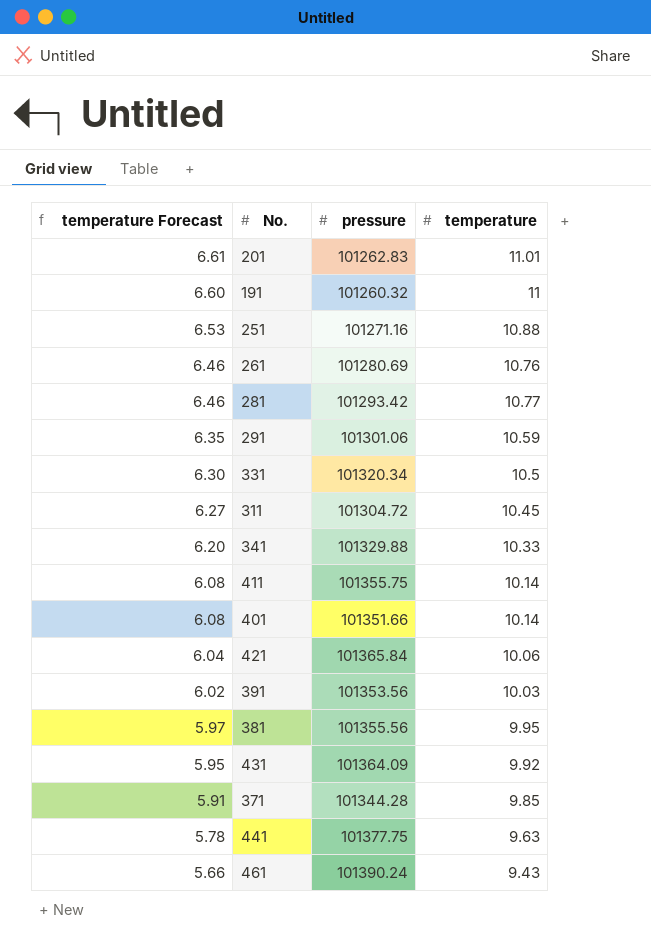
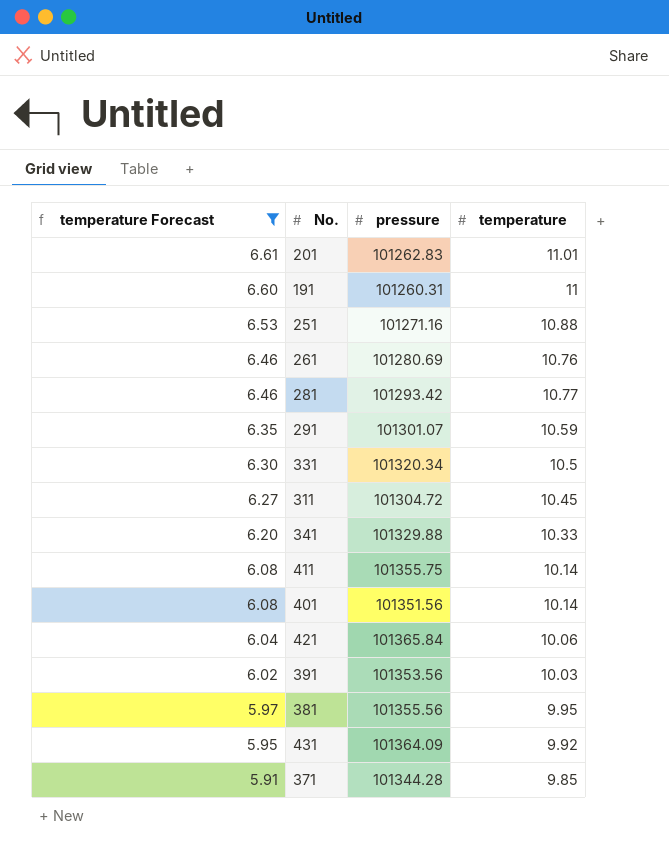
filter: none -> temperature Forecast >= 5.91
191 | pressure: 101260.32 -> 101260.31
291 | pressure: 101301.06 -> 101301.07
401 | pressure: 101351.66 -> 101351.56

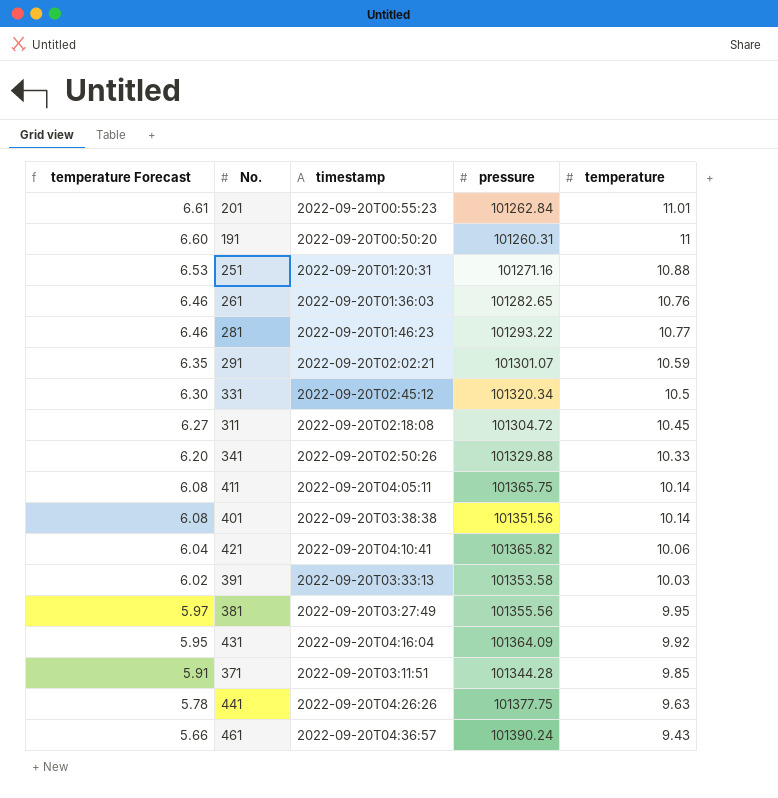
filter: temperature Forecast >= 5.91 -> none
column timestamp | position: none -> 3
201 | pressure: 101262.83 -> 101262.84
261 | pressure: 101280.69 -> 101282.65
281 | pressure: 101293.42 -> 101293.22
411 | pressure: 101355.75 -> 101365.75
421 | pressure: 101365.84 -> 101365.82
391 | pressure: 101353.56 -> 101353.58

